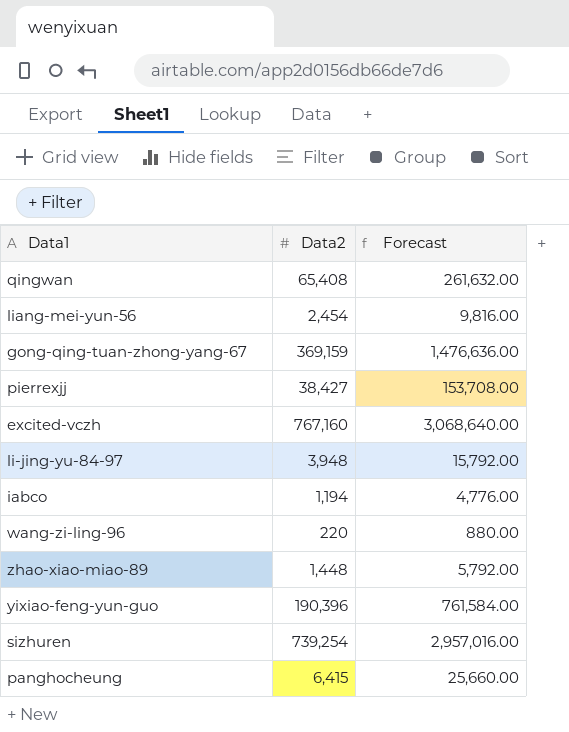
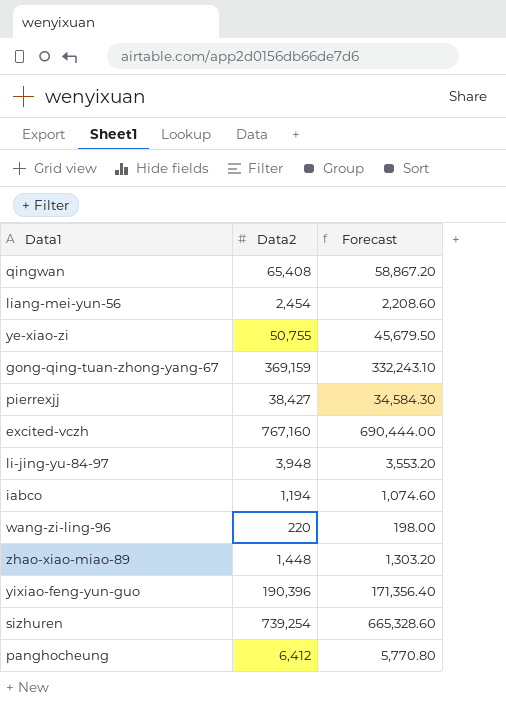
column Forecast | formula: [Data2] * 4 -> [Data2] * 0.9
row ye-xiao-zi: none -> 50,755 | 45,679.50
panghocheung | Data2: 6,415 -> 6,412

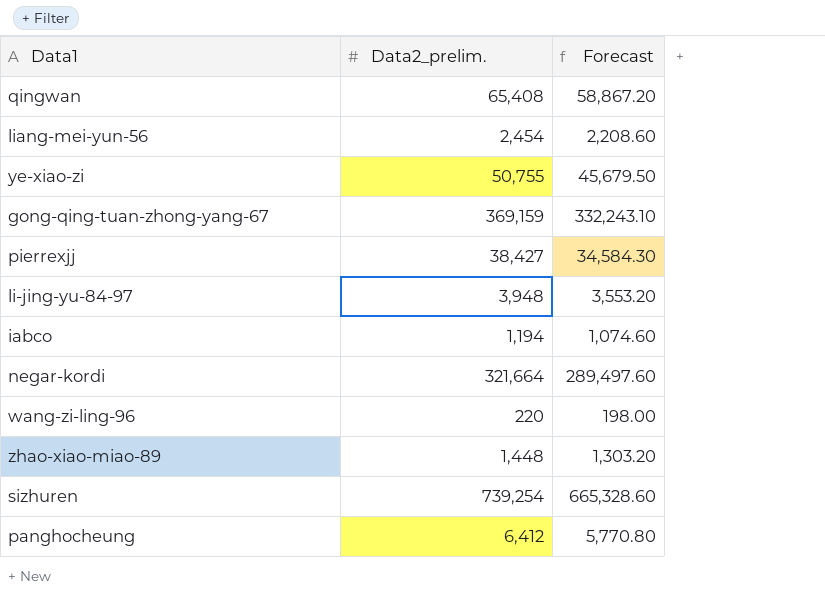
column name: Data2 -> Data2_prelim.
row excited-vczh: 767,160 | 690,444.00 -> none
row yixiao-feng-yun-guo: 190,396 | 171,356.40 -> none
row negar-kordi: none -> 321,664 | 289,497.60

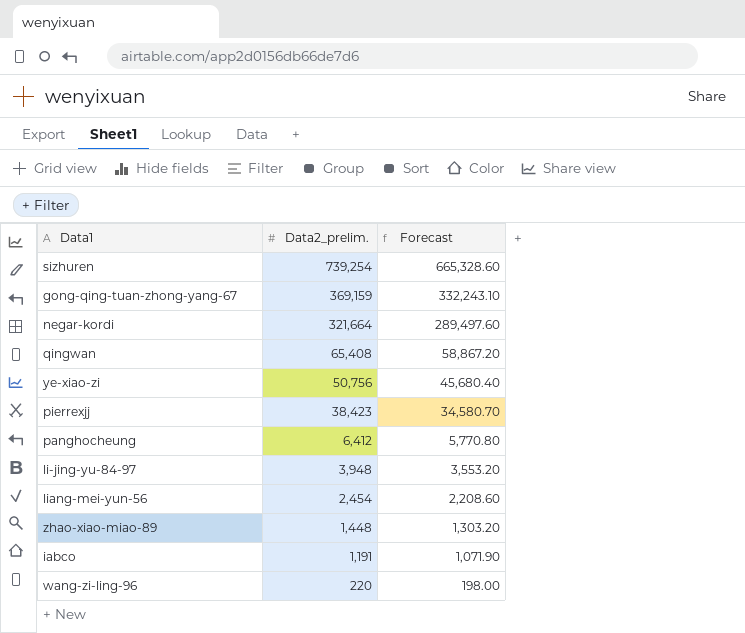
row order: none -> Data2_prelim. descending
ye-xiao-zi | Data2_prelim.: 50,755 -> 50,756
ye-xiao-zi | Forecast: 45,679.50 -> 45,680.40
pierrexjj | Data2_prelim.: 38,427 -> 38,423
pierrexjj | Forecast: 34,584.30 -> 34,580.70
iabco | Data2_prelim.: 1,194 -> 1,191
iabco | Forecast: 1,074.60 -> 1,071.90

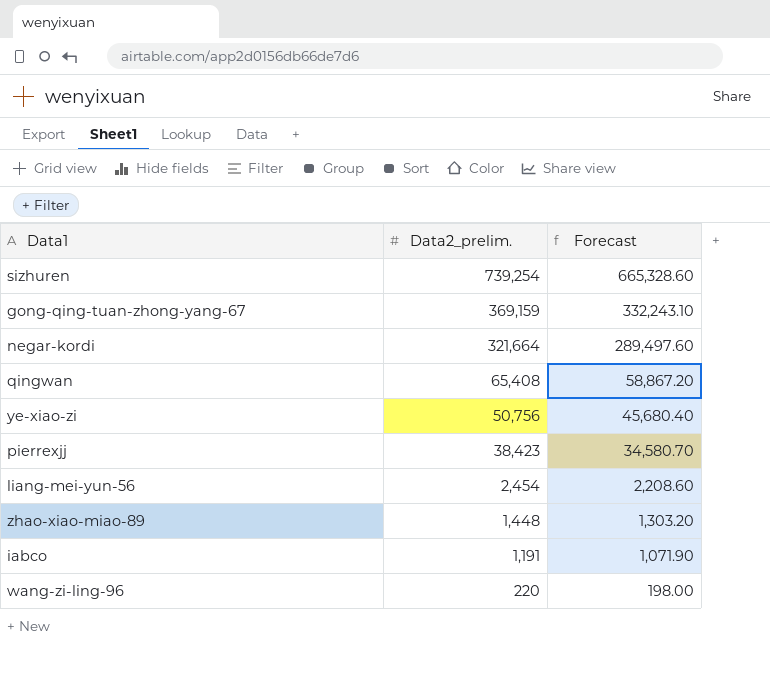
row panghocheung: 6,412 | 5,770.80 -> none
row li-jing-yu-84-97: 3,948 | 3,553.20 -> none

